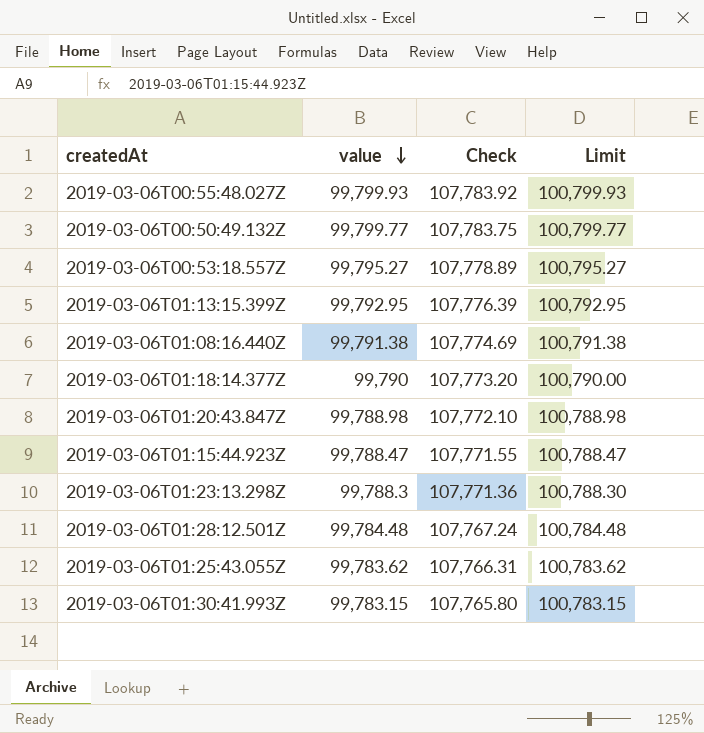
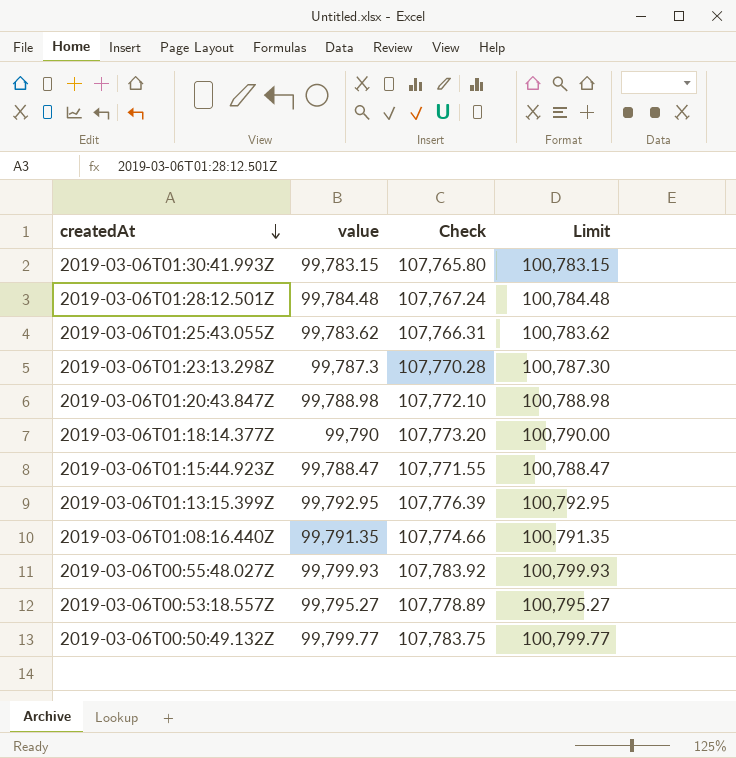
row order: value descending -> createdAt descending
2019-03-06T01:23:13.298Z | value: 99,788.3 -> 99,787.3
2019-03-06T01:23:13.298Z | Check: 107,771.36 -> 107,770.28
2019-03-06T01:23:13.298Z | Limit: 100,788.30 -> 100,787.30
2019-03-06T01:08:16.440Z | value: 99,791.38 -> 99,791.35
2019-03-06T01:08:16.440Z | Check: 107,774.69 -> 107,774.66
2019-03-06T01:08:16.440Z | Limit: 100,791.38 -> 100,791.35

